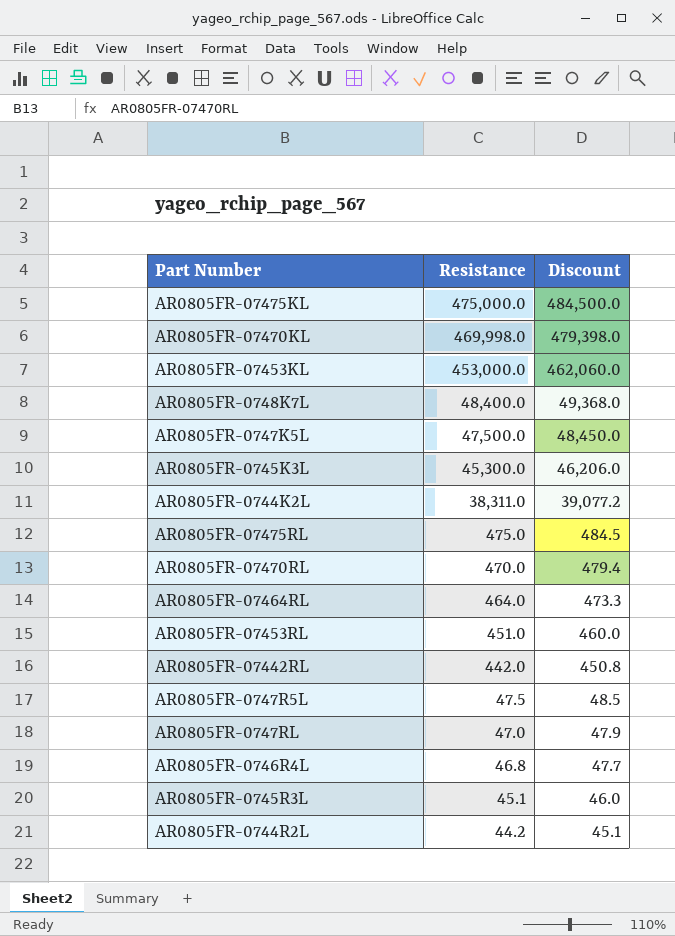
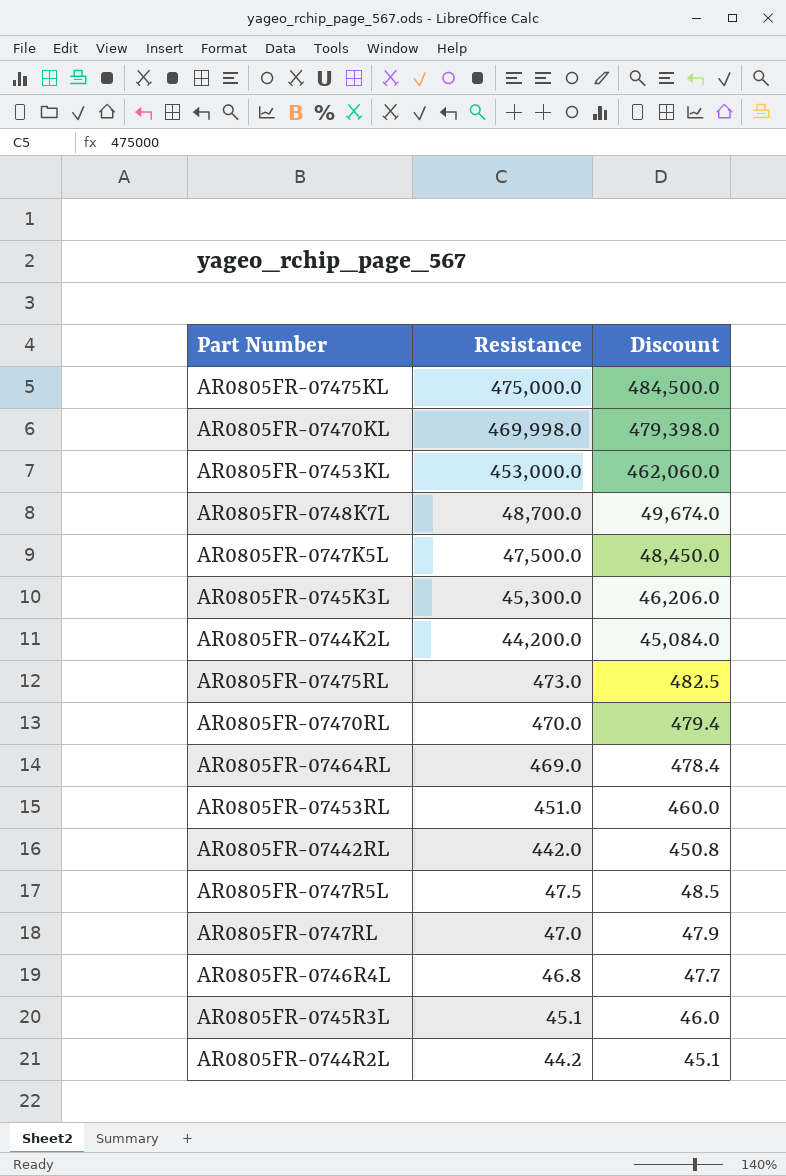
AR0805FR-0748K7L | Resistance: 48,400.0 -> 48,700.0
AR0805FR-0748K7L | Discount: 49,368.0 -> 49,674.0
AR0805FR-0744K2L | Resistance: 38,311.0 -> 44,200.0
AR0805FR-0744K2L | Discount: 39,077.2 -> 45,084.0
AR0805FR-07475RL | Resistance: 475.0 -> 473.0
AR0805FR-07475RL | Discount: 484.5 -> 482.5
AR0805FR-07464RL | Resistance: 464.0 -> 469.0
AR0805FR-07464RL | Discount: 473.3 -> 478.4

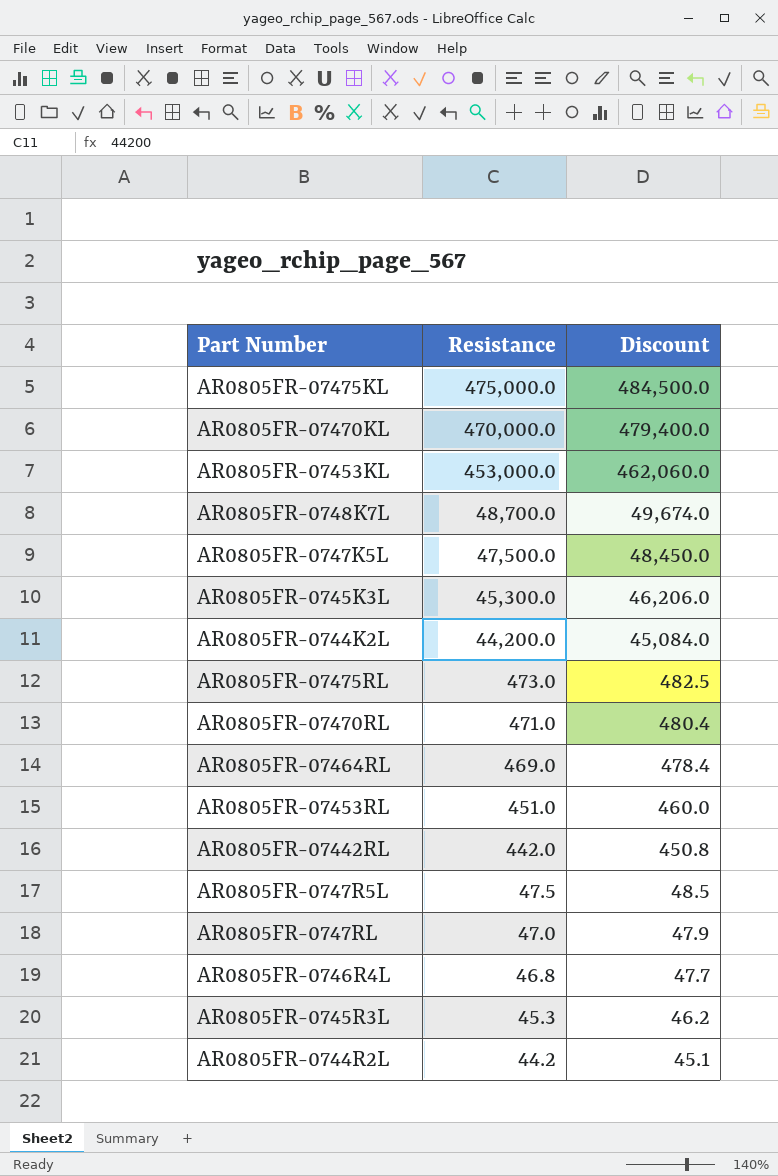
AR0805FR-07470KL | Resistance: 469,998.0 -> 470,000.0
AR0805FR-07470KL | Discount: 479,398.0 -> 479,400.0
AR0805FR-07470RL | Resistance: 470.0 -> 471.0
AR0805FR-07470RL | Discount: 479.4 -> 480.4
AR0805FR-0745R3L | Resistance: 45.1 -> 45.3
AR0805FR-0745R3L | Discount: 46.0 -> 46.2

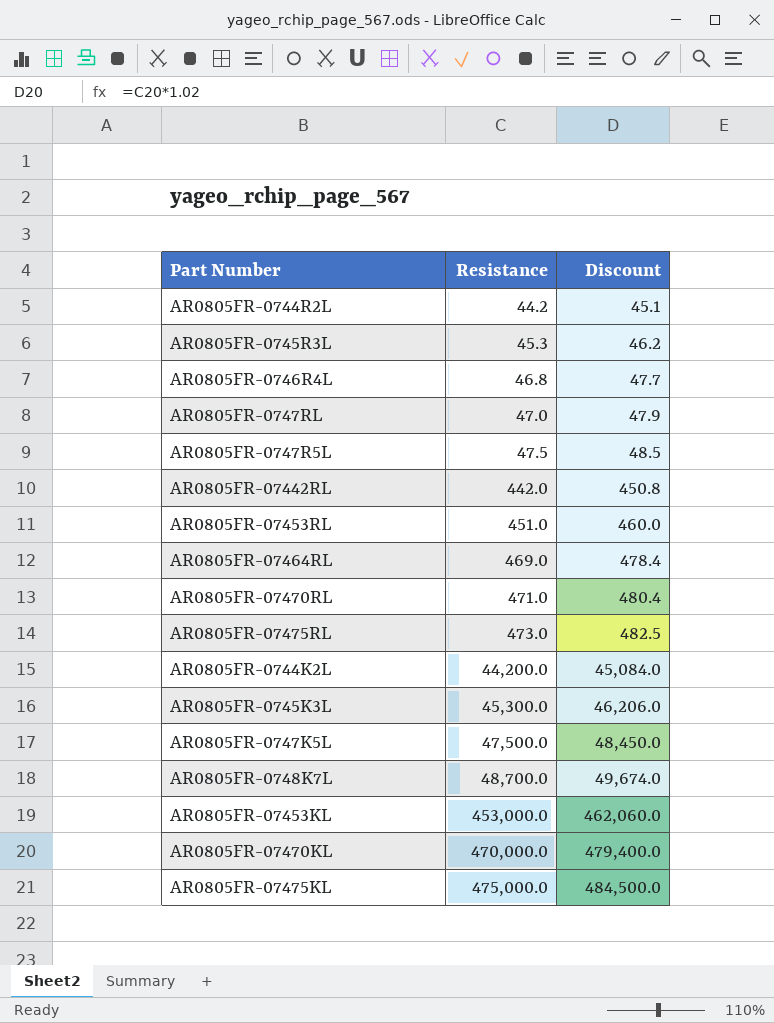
row order: Resistance descending -> Resistance ascending

